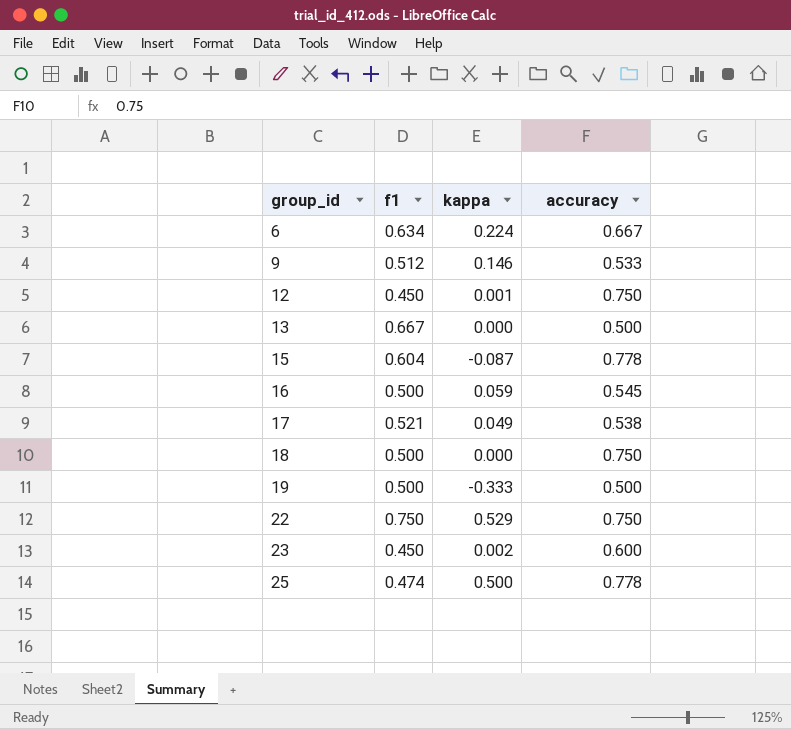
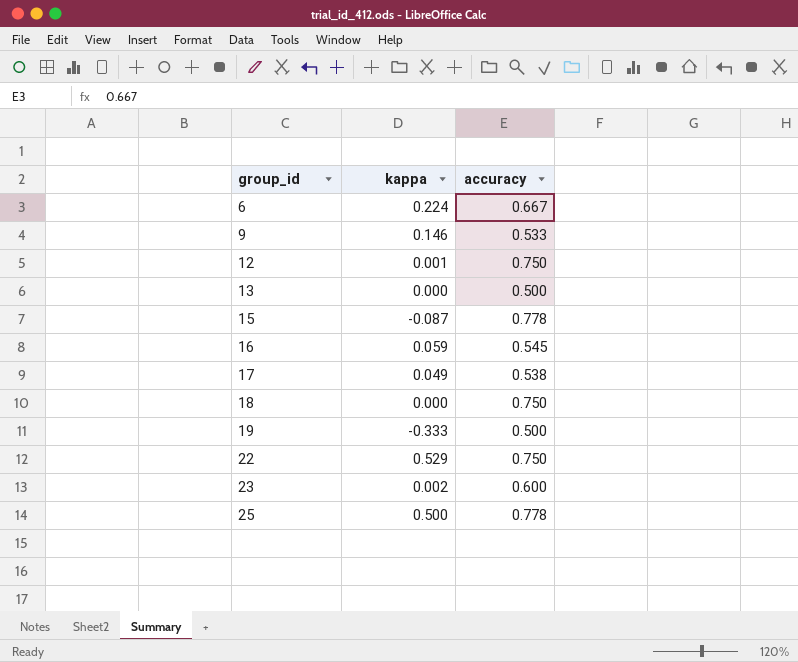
column f1 | position: 2 -> none

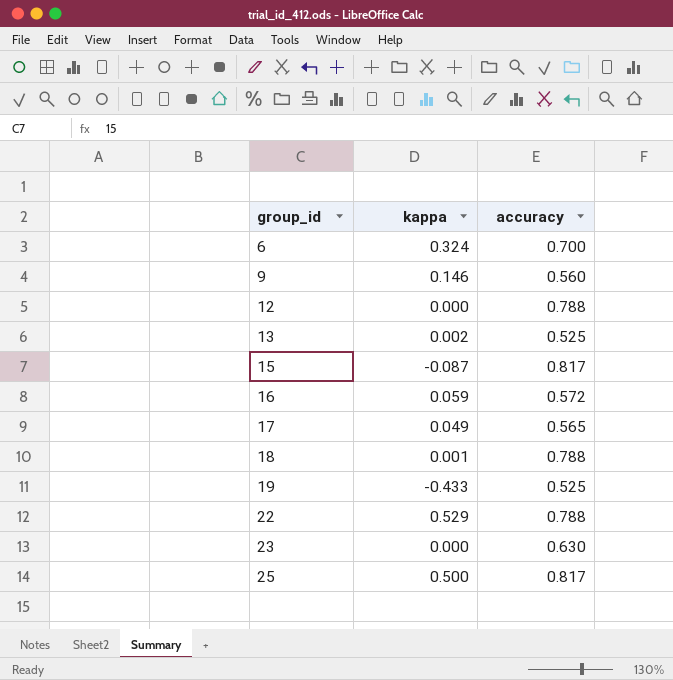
6 | kappa: 0.224 -> 0.324
6 | accuracy: 0.667 -> 0.700
9 | accuracy: 0.533 -> 0.560
12 | kappa: 0.001 -> 0.000
12 | accuracy: 0.750 -> 0.788
13 | kappa: 0.000 -> 0.002
13 | accuracy: 0.500 -> 0.525
15 | accuracy: 0.778 -> 0.817
16 | accuracy: 0.545 -> 0.572
17 | accuracy: 0.538 -> 0.565
18 | kappa: 0.000 -> 0.001
18 | accuracy: 0.750 -> 0.788
19 | kappa: -0.333 -> -0.433
19 | accuracy: 0.500 -> 0.525
22 | accuracy: 0.750 -> 0.788
23 | kappa: 0.002 -> 0.000
23 | accuracy: 0.600 -> 0.630
25 | accuracy: 0.778 -> 0.817

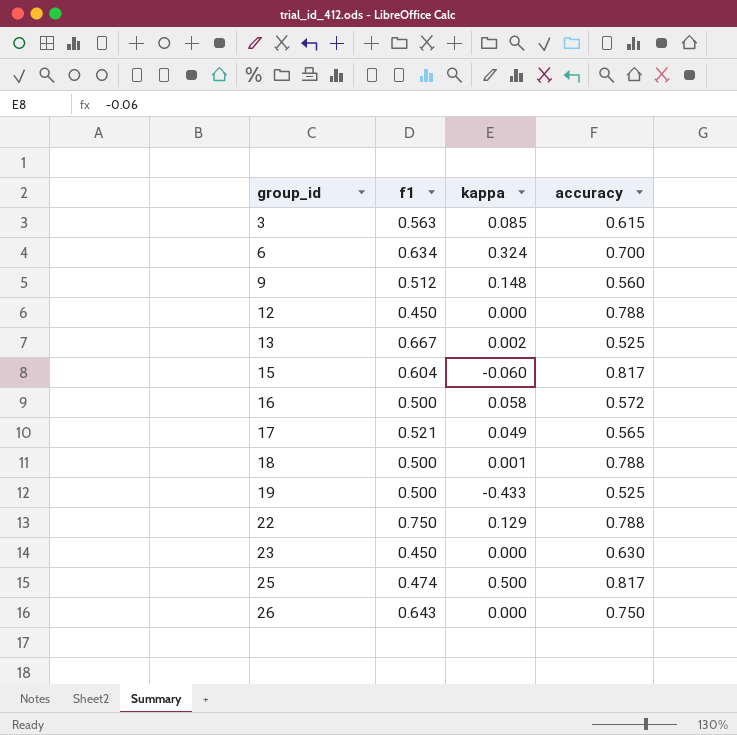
column f1 | position: none -> 2
row 3: none -> 0.563 | 0.085 | 0.615
9 | kappa: 0.146 -> 0.148
15 | kappa: -0.087 -> -0.060
16 | kappa: 0.059 -> 0.058
22 | kappa: 0.529 -> 0.129
row 26: none -> 0.643 | 0.000 | 0.750

